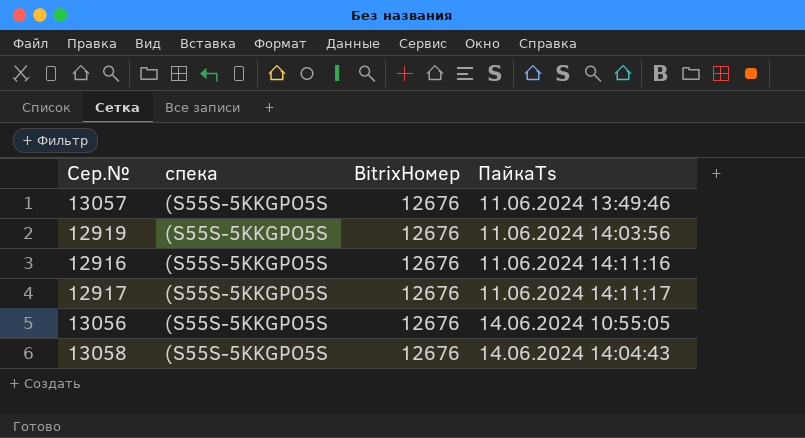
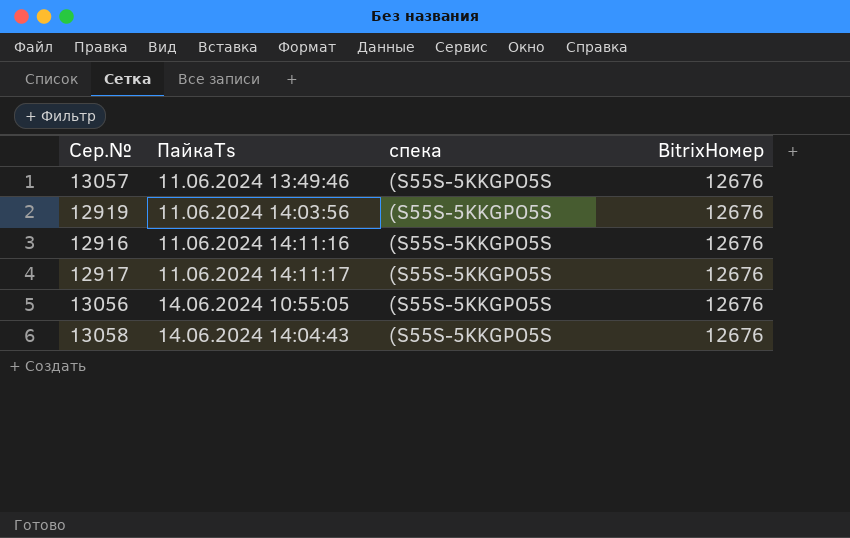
column ПайкаTs | position: 4 -> 2

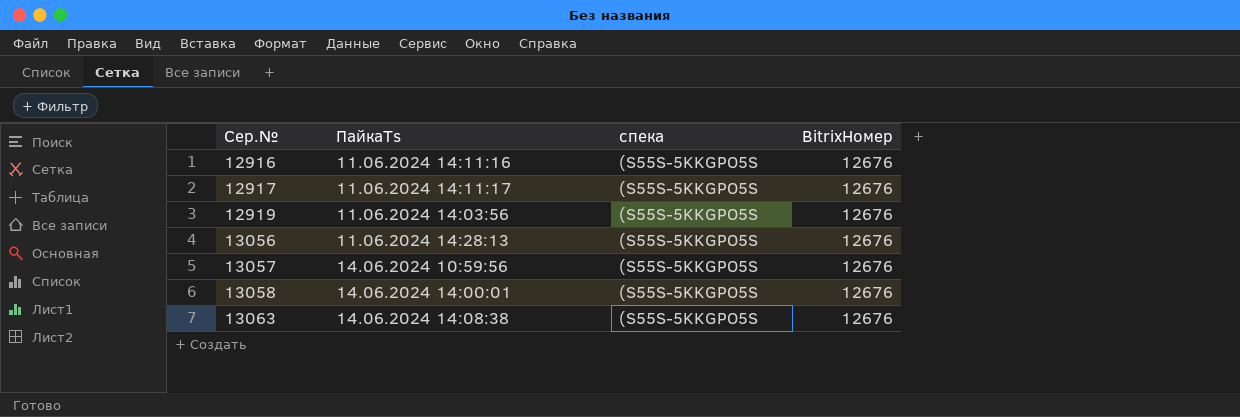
row order: ПайкаTs ascending -> Сер.№ ascending
13056 | ПайкаTs: 14.06.2024 10:55:05 -> 11.06.2024 14:28:13
13057 | ПайкаTs: 11.06.2024 13:49:46 -> 14.06.2024 10:59:56
13058 | ПайкаTs: 14.06.2024 14:04:43 -> 14.06.2024 14:00:01
row 13063: none -> 14.06.2024 14:08:38 | (S55S-5KKGPO5S | 12676

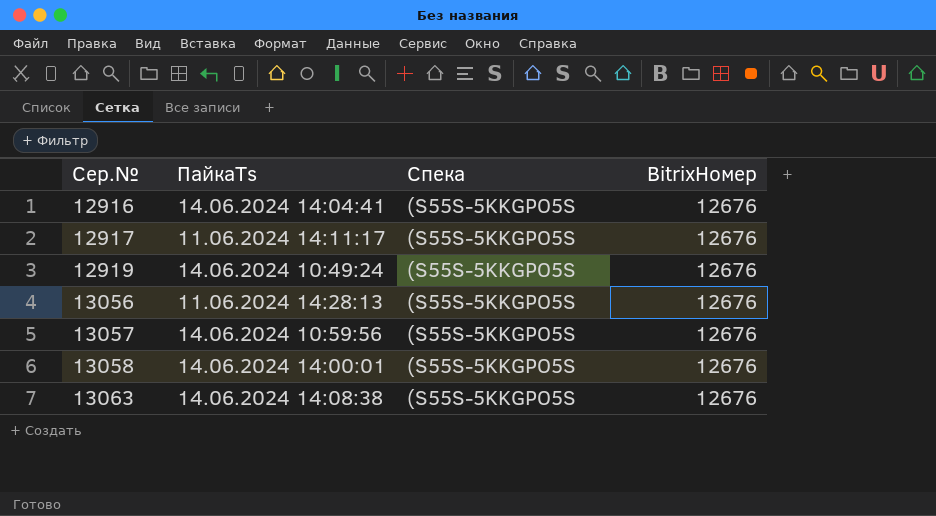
column name: спека -> Спека
12916 | ПайкаTs: 11.06.2024 14:11:16 -> 14.06.2024 14:04:41
12919 | ПайкаTs: 11.06.2024 14:03:56 -> 14.06.2024 10:49:24

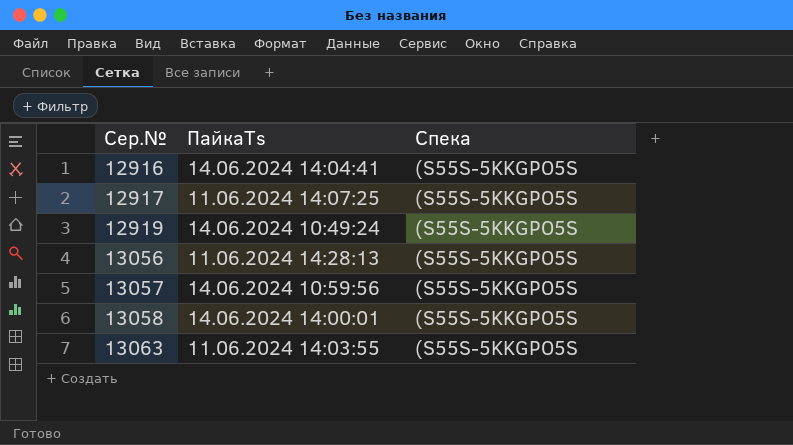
column BitrixНомер | position: 4 -> none
12917 | ПайкаTs: 11.06.2024 14:11:17 -> 11.06.2024 14:07:25
13063 | ПайкаTs: 14.06.2024 14:08:38 -> 11.06.2024 14:03:55

